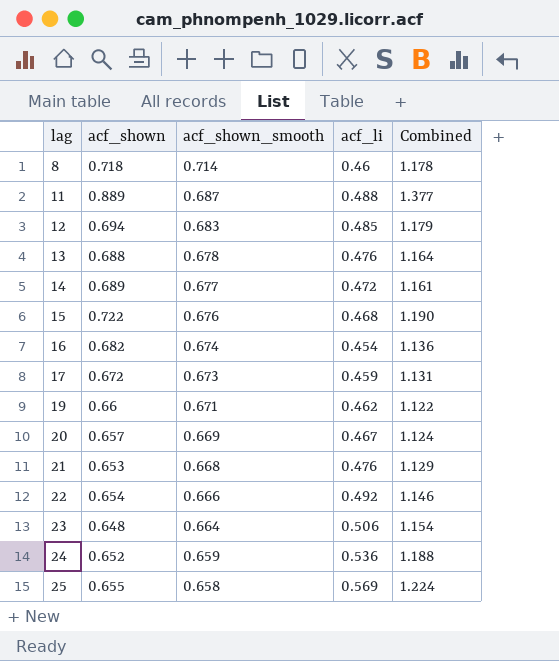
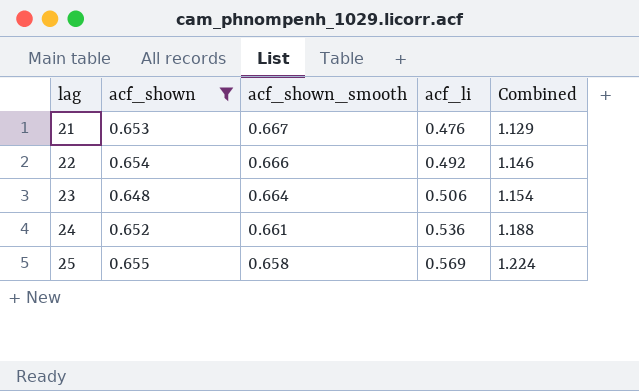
filter: none -> acf_shown <= 0.655
21 | acf_shown_smooth: 0.668 -> 0.667
24 | acf_shown_smooth: 0.659 -> 0.661

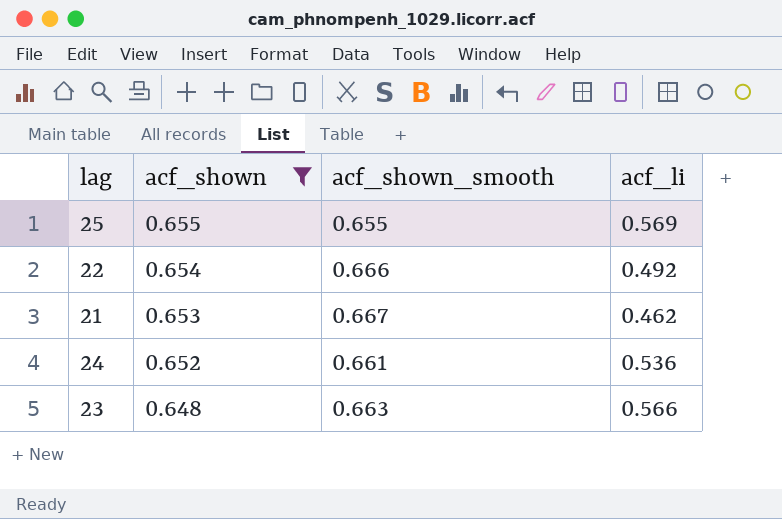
row order: lag ascending -> acf_shown descending
column Combined | formula: [acf_shown] + [acf_li] -> none
25 | acf_shown_smooth: 0.658 -> 0.655
21 | acf_li: 0.476 -> 0.462
23 | acf_shown_smooth: 0.664 -> 0.663
23 | acf_li: 0.506 -> 0.566

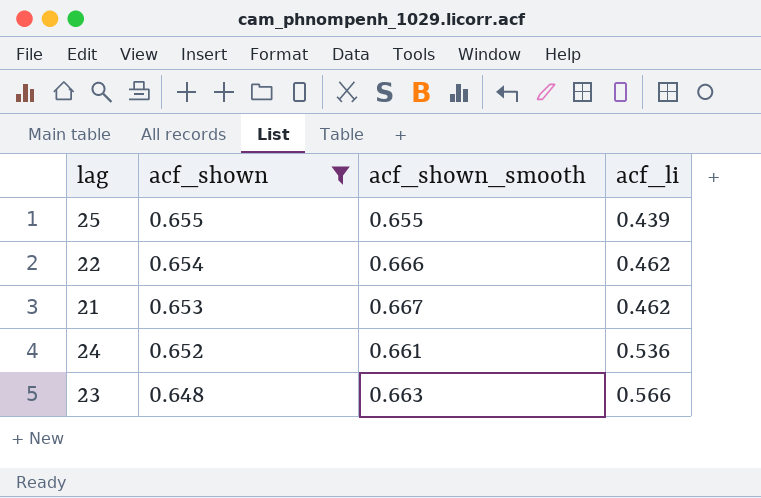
25 | acf_li: 0.569 -> 0.439
22 | acf_li: 0.492 -> 0.462

